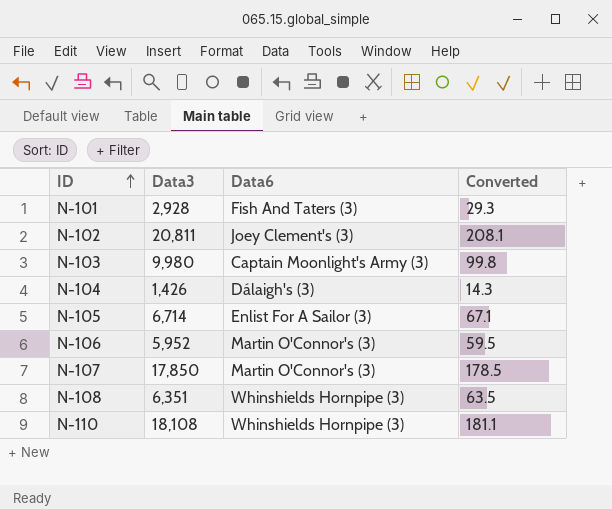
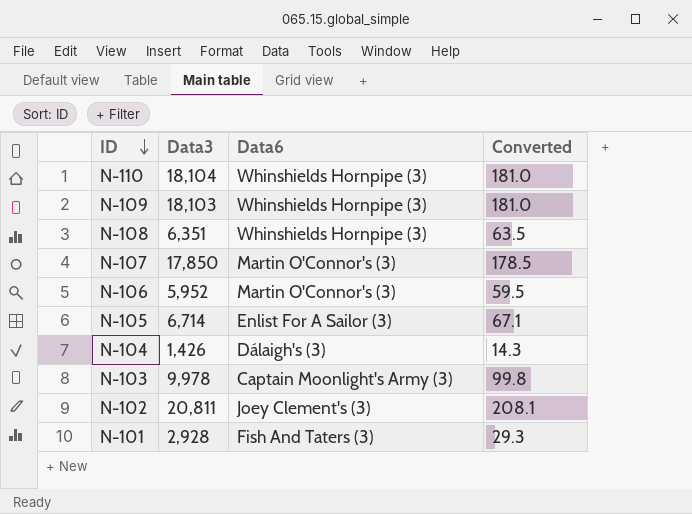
row order: ID ascending -> ID descending
N-110 | Data3: 18,108 -> 18,104
N-110 | Converted: 181.1 -> 181.0
row N-109: none -> 18,103 | Whinshields Hornpipe (3) | 181.0
N-103 | Data3: 9,980 -> 9,978

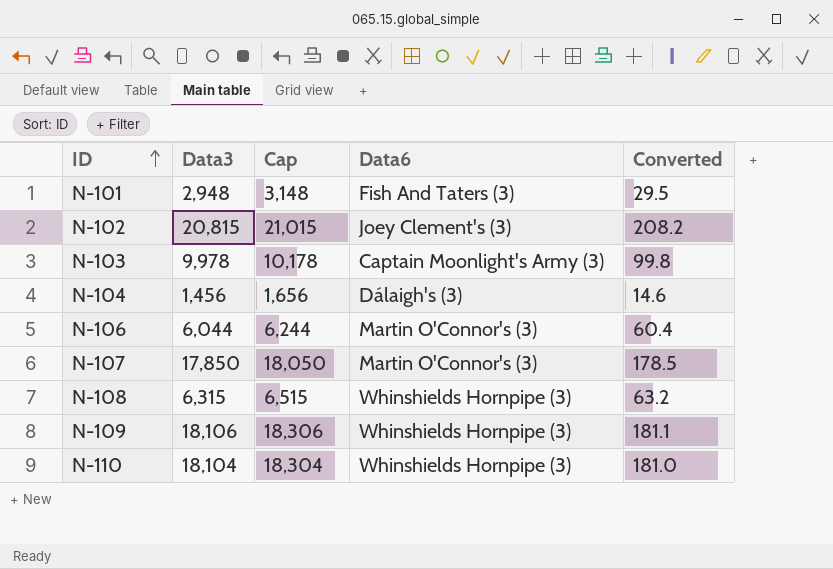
row order: ID descending -> ID ascending
column Cap | formula: none -> [Data3] + 200
row N-105: 6,714 | Enlist For A Sailor (3) | 67.1 -> none
N-101 | Data3: 2,928 -> 2,948
N-101 | Converted: 29.3 -> 29.5
N-102 | Data3: 20,811 -> 20,815
N-102 | Converted: 208.1 -> 208.2
N-104 | Data3: 1,426 -> 1,456
N-104 | Converted: 14.3 -> 14.6
N-106 | Data3: 5,952 -> 6,044
N-106 | Converted: 59.5 -> 60.4
N-108 | Data3: 6,351 -> 6,315
N-108 | Converted: 63.5 -> 63.2
N-109 | Data3: 18,103 -> 18,106
N-109 | Converted: 181.0 -> 181.1

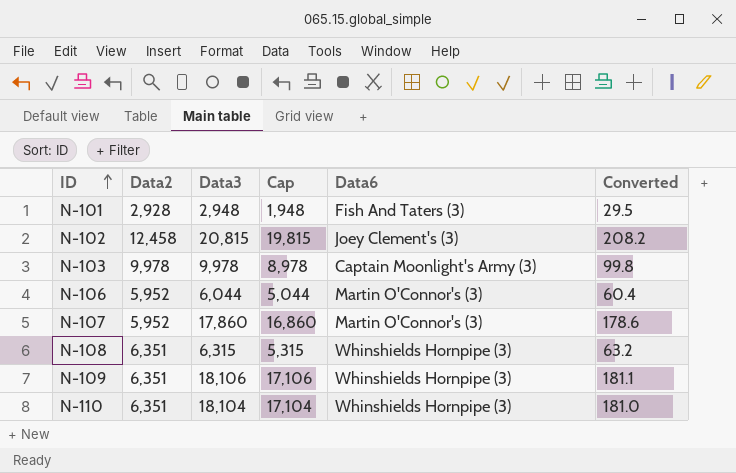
column Data2 | position: none -> 2
column Cap | formula: [Data3] + 200 -> [Data3] - 1000
row N-104: 1,456 | 1,656 | Dálaigh's (3) | 14.6 -> none
N-107 | Data3: 17,850 -> 17,860
N-107 | Converted: 178.5 -> 178.6

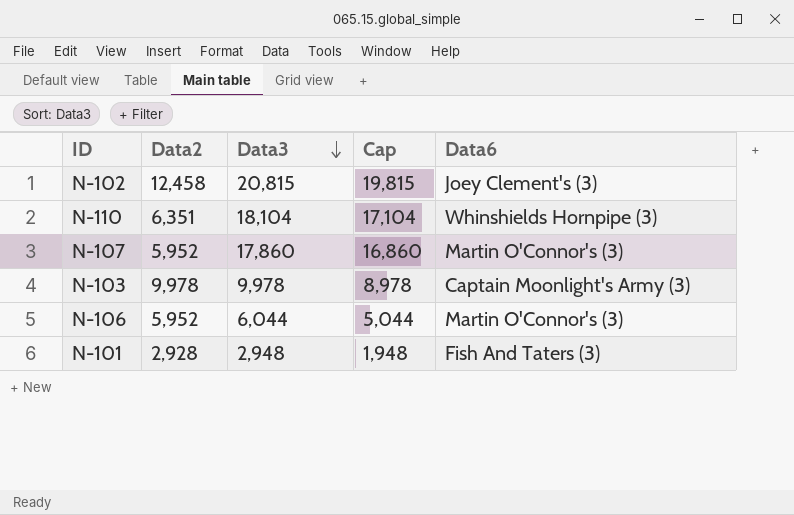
row order: ID ascending -> Data3 descending
column Converted | formula: [Data3] * 0.01 -> none
row N-108: 6,351 | 6,315 | 5,315 | Whinshields Hornpipe (3) | 63.2 -> none
row N-109: 6,351 | 18,106 | 17,106 | Whinshields Hornpipe (3) | 181.1 -> none

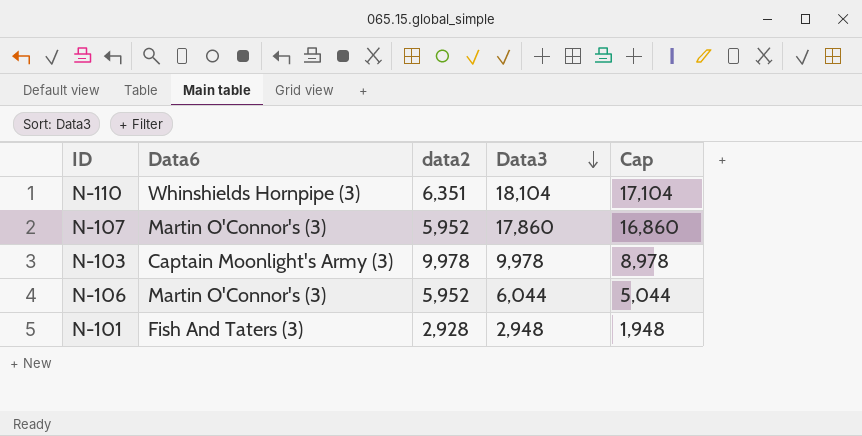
column Data6 | position: 5 -> 2
column name: Data2 -> data2
row N-102: 12,458 | 20,815 | 19,815 | Joey Clement's (3) -> none

